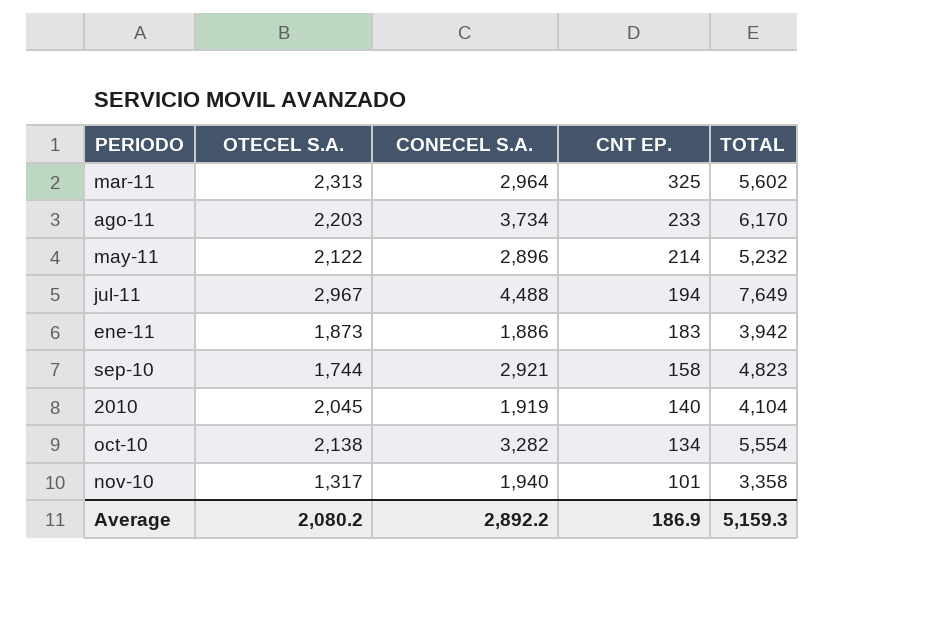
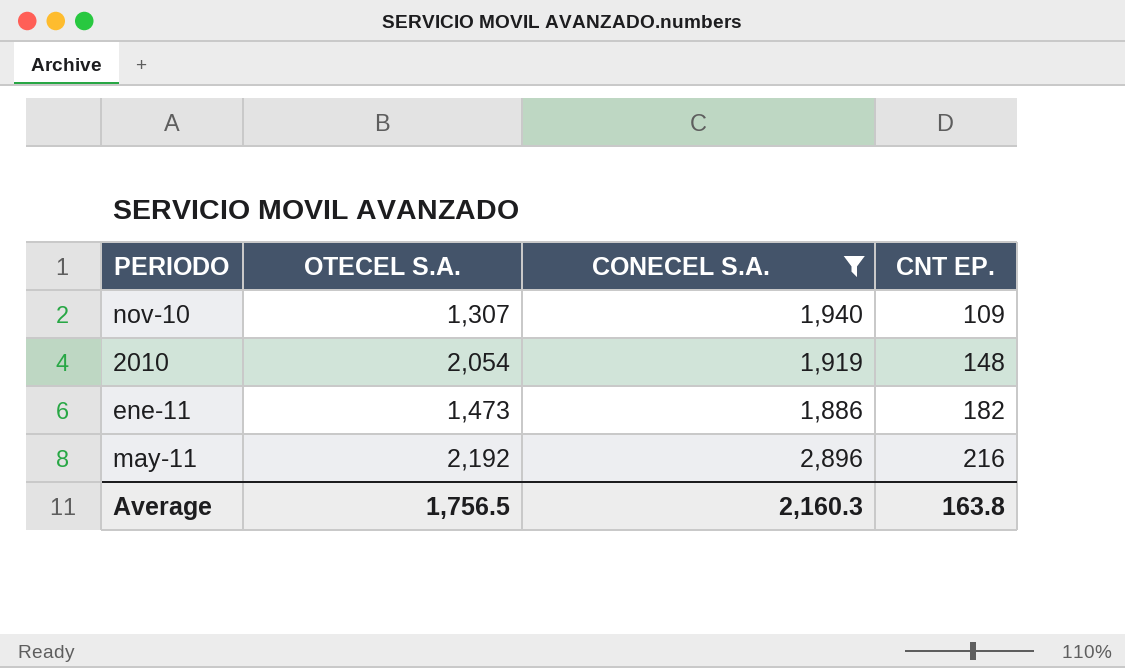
filter: none -> CONECEL S.A. <= 2,896
row order: CNT EP. descending -> CNT EP. ascending
column TOTAL | formula: [OTECEL S.A.] + [CONECEL S.A.] + [CNT EP.] -> none
nov-10 | OTECEL S.A.: 1,317 -> 1,307
nov-10 | CNT EP.: 101 -> 109
2010 | OTECEL S.A.: 2,045 -> 2,054
2010 | CNT EP.: 140 -> 148
ene-11 | OTECEL S.A.: 1,873 -> 1,473
ene-11 | CNT EP.: 183 -> 182
may-11 | OTECEL S.A.: 2,122 -> 2,192
may-11 | CNT EP.: 214 -> 216
Average | OTECEL S.A.: 2,080.2 -> 1,756.5
Average | CONECEL S.A.: 2,892.2 -> 2,160.3
Average | CNT EP.: 186.9 -> 163.8

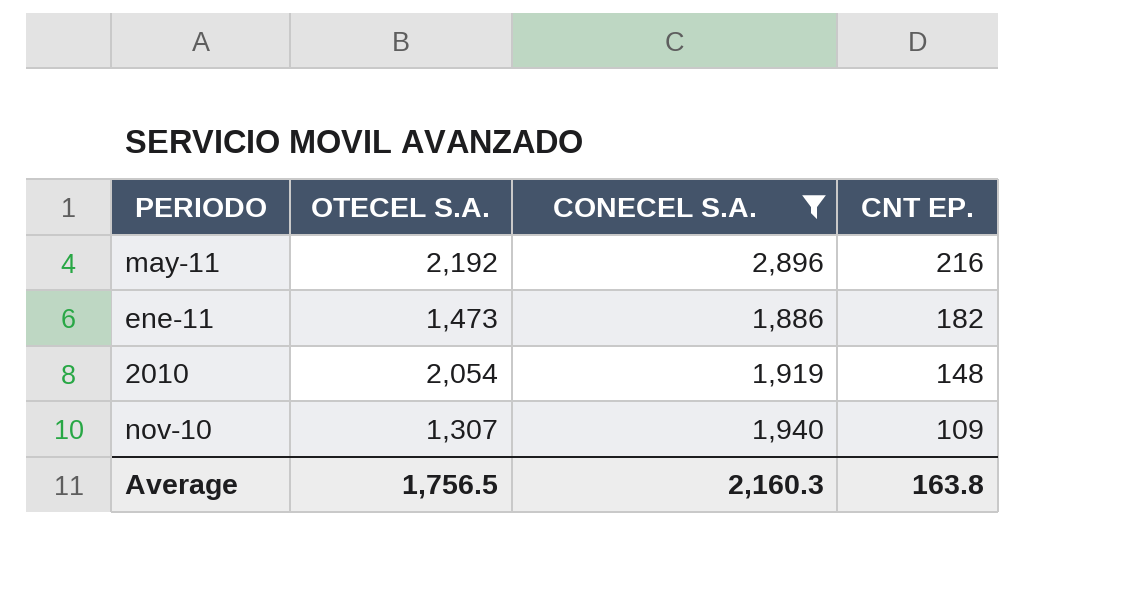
row order: CNT EP. ascending -> CNT EP. descending

